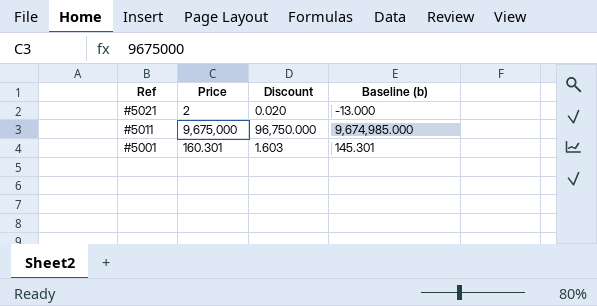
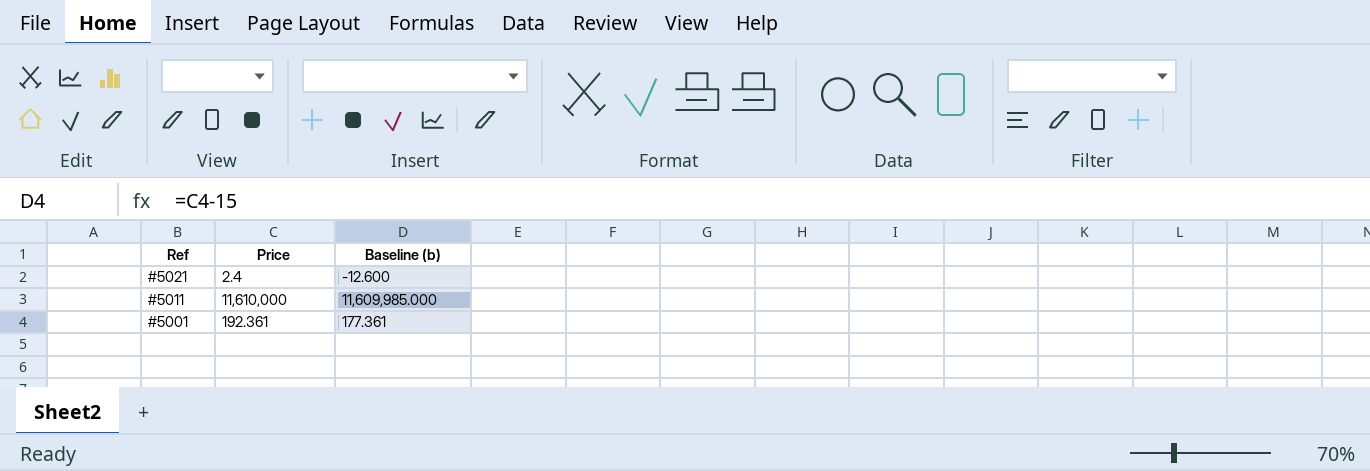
column Discount | formula: [Price] * 0.01 -> none
#5021 | Price: 2 -> 2.4
#5021 | Baseline (b): -13.000 -> -12.600
#5011 | Price: 9,675,000 -> 11,610,000
#5011 | Baseline (b): 9,674,985.000 -> 11,609,985.000
#5001 | Price: 160.301 -> 192.361
#5001 | Baseline (b): 145.301 -> 177.361

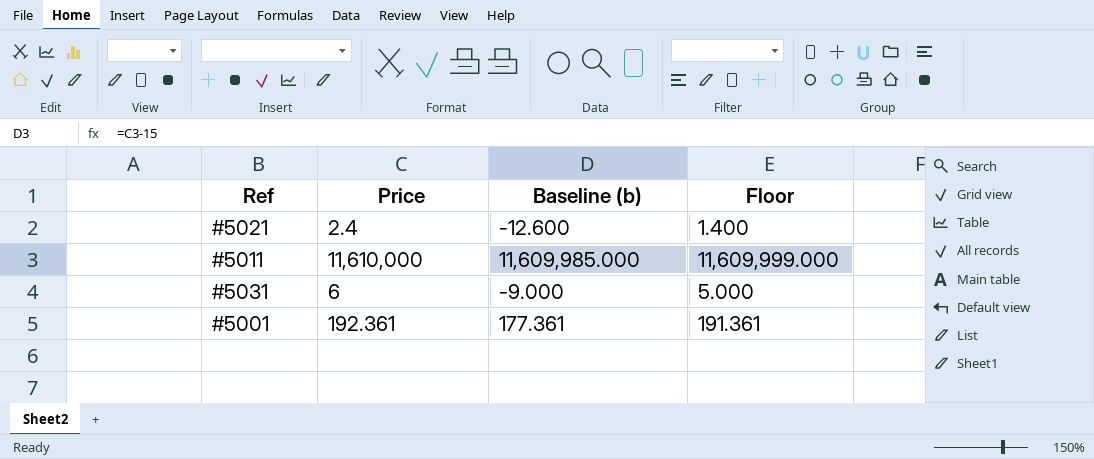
column Floor | formula: none -> [Price] - 1
row #5031: none -> 6 | -9.000 | 5.000

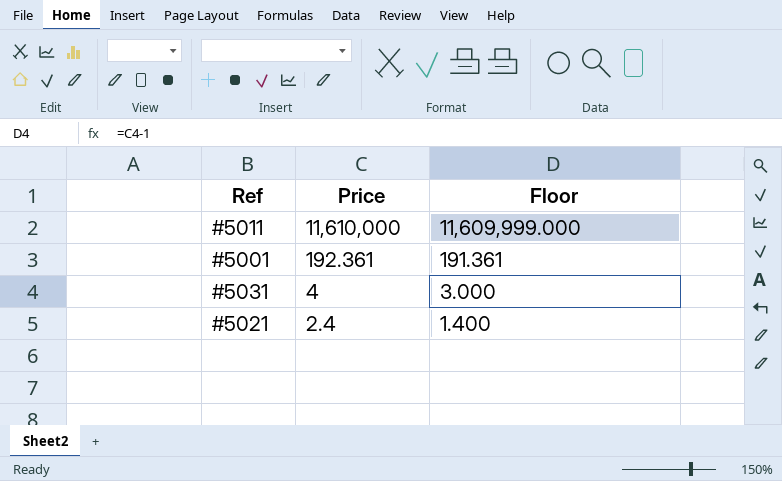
row order: none -> Price descending
column Baseline (b) | formula: [Price] - 15 -> none
#5031 | Price: 6 -> 4
#5031 | Floor: 5.000 -> 3.000

